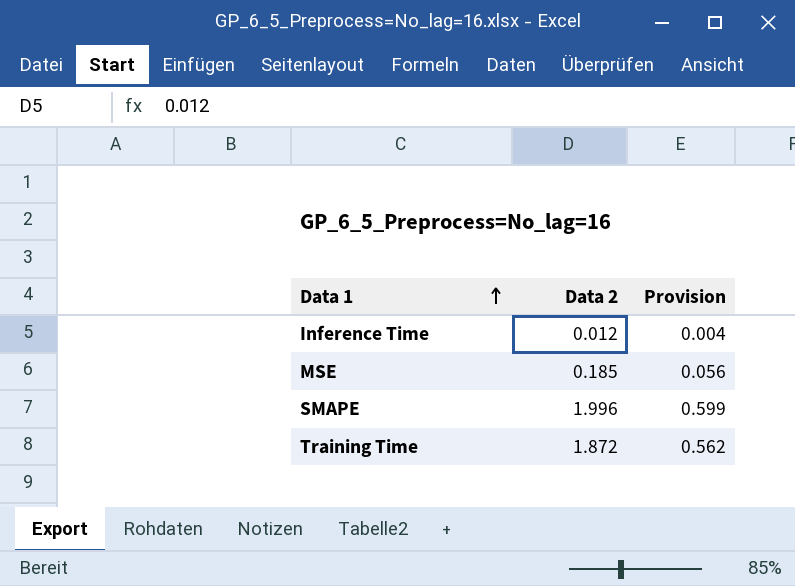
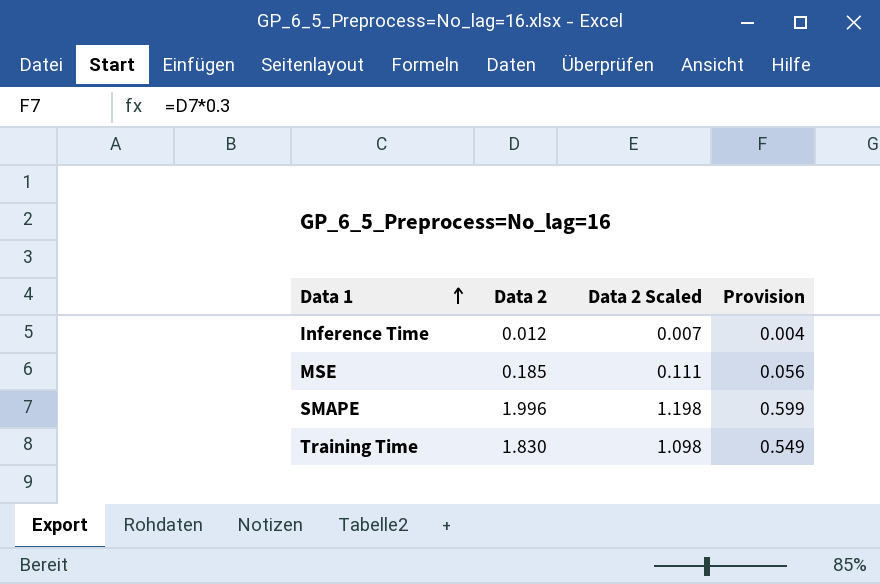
column Data 2 Scaled | formula: none -> [Data 2] * 0.6
Training Time | Data 2: 1.872 -> 1.830
Training Time | Provision: 0.562 -> 0.549

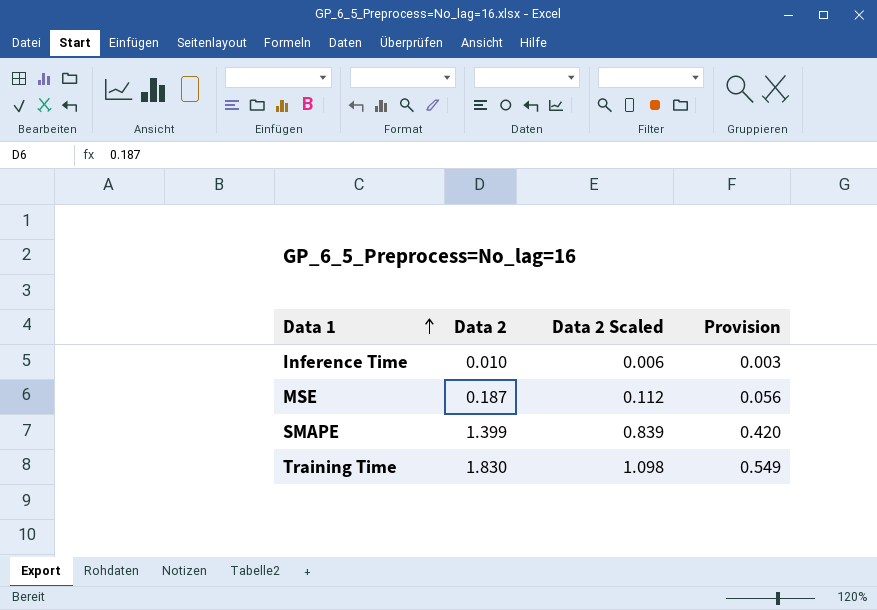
Inference Time | Data 2: 0.012 -> 0.010
Inference Time | Data 2 Scaled: 0.007 -> 0.006
Inference Time | Provision: 0.004 -> 0.003
MSE | Data 2: 0.185 -> 0.187
MSE | Data 2 Scaled: 0.111 -> 0.112
SMAPE | Data 2: 1.996 -> 1.399
SMAPE | Data 2 Scaled: 1.198 -> 0.839
SMAPE | Provision: 0.599 -> 0.420

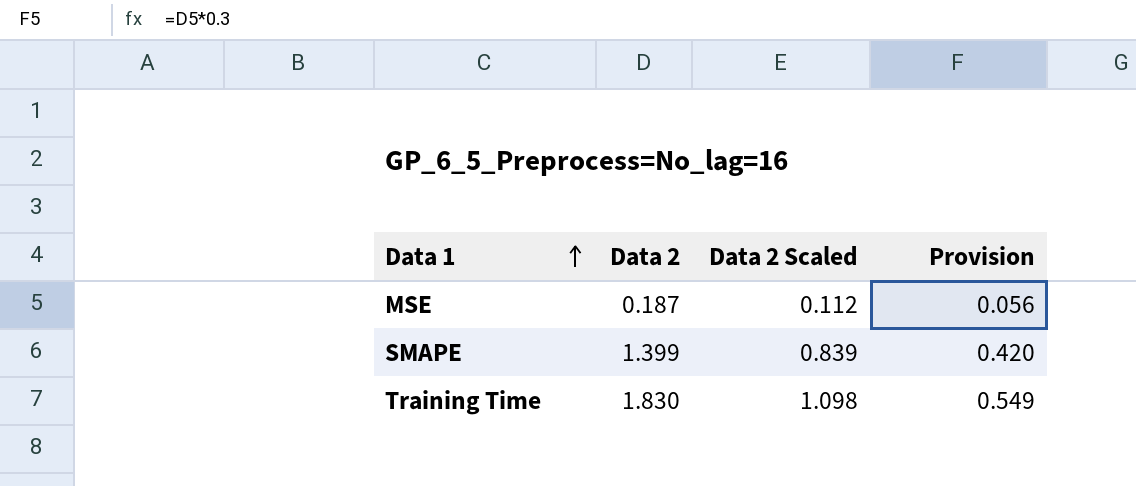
row Inference Time: 0.010 | 0.006 | 0.003 -> none

